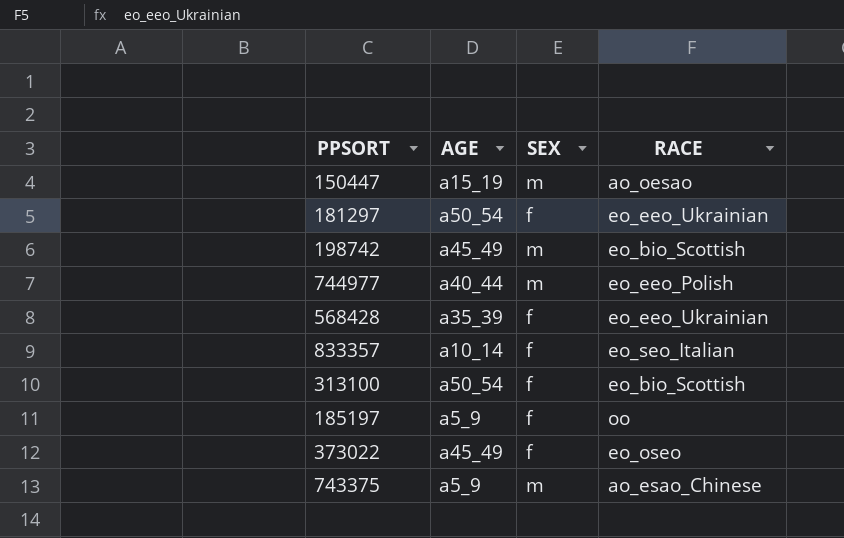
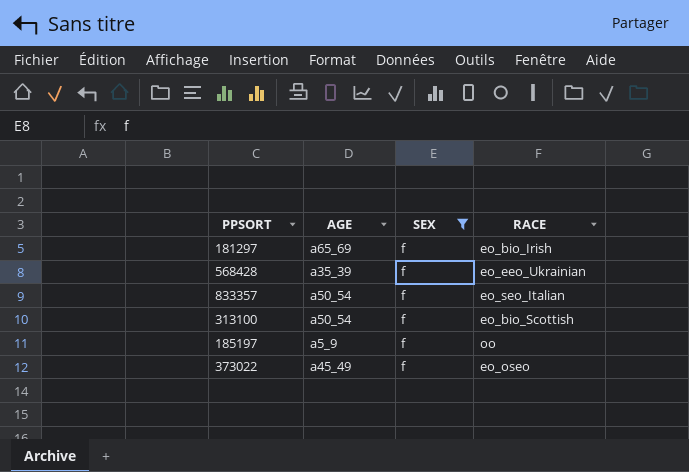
filter: none -> SEX = f
181297 | AGE: a50_54 -> a65_69
181297 | RACE: eo_eeo_Ukrainian -> eo_bio_Irish
833357 | AGE: a10_14 -> a50_54

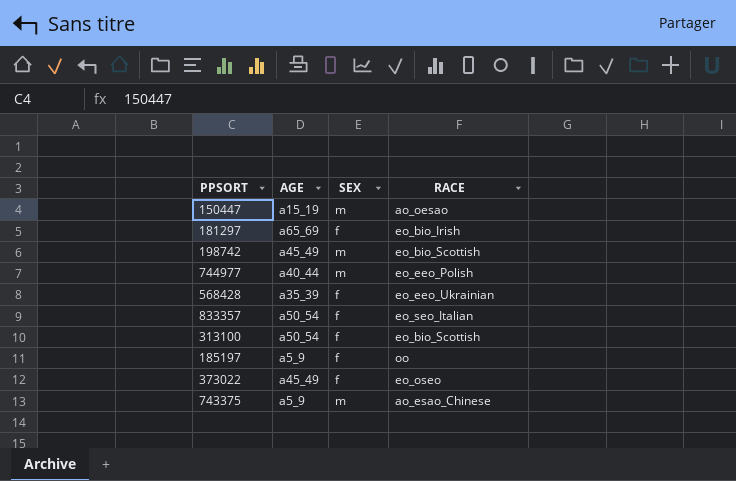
filter: SEX = f -> none

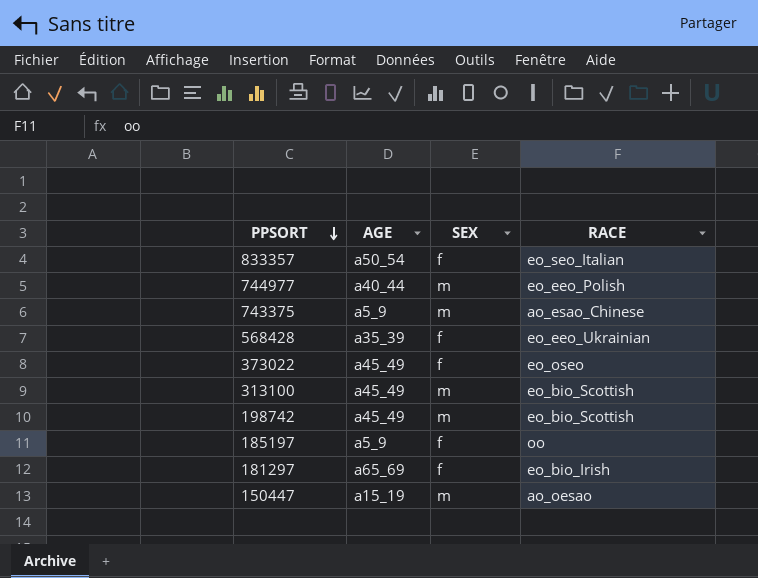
row order: none -> PPSORT descending
313100 | AGE: a50_54 -> a45_49
313100 | SEX: f -> m

